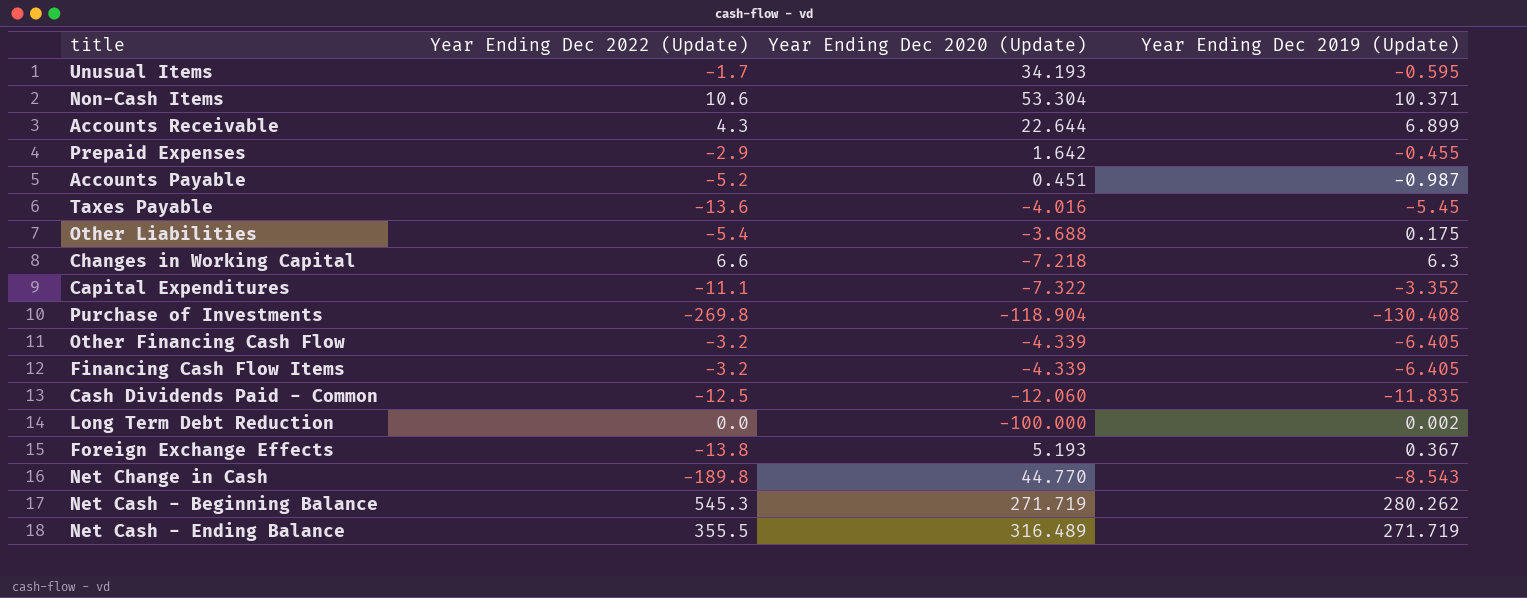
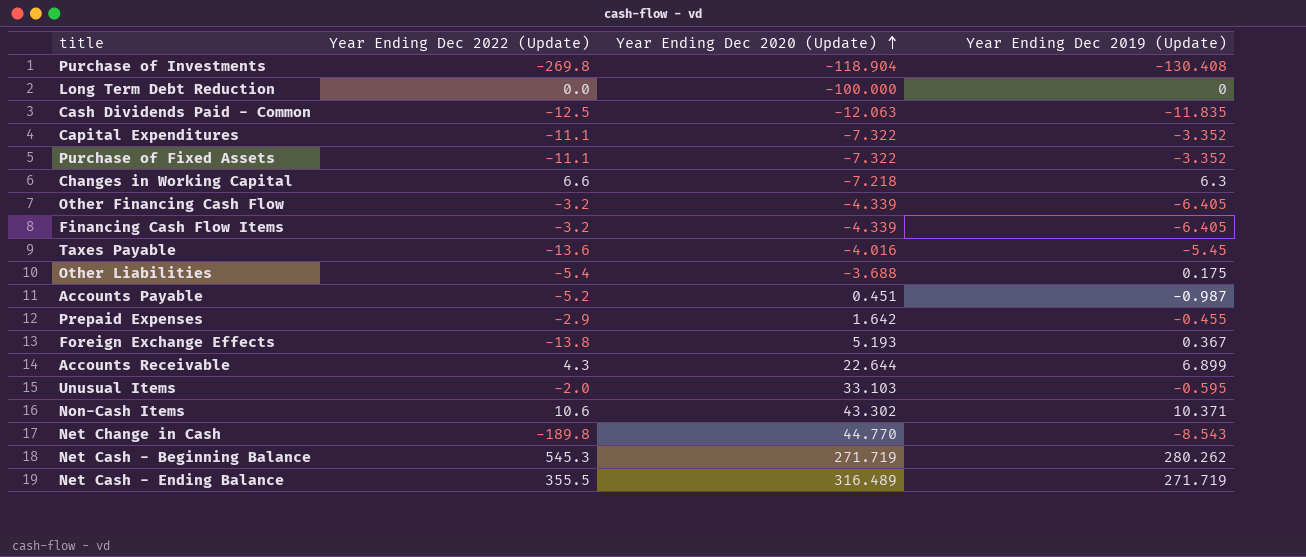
row order: none -> Year Ending Dec 2020 (Update) ascending
Long Term Debt Reduction | Year Ending Dec 2019 (Update): 0.002 -> 0
Cash Dividends Paid - Common | Year Ending Dec 2020 (Update): -12.060 -> -12.063
row Purchase of Fixed Assets: none -> -11.1 | -7.322 | -3.352
Unusual Items | Year Ending Dec 2022 (Update): -1.7 -> -2.0
Unusual Items | Year Ending Dec 2020 (Update): 34.193 -> 33.103
Non-Cash Items | Year Ending Dec 2020 (Update): 53.304 -> 43.302

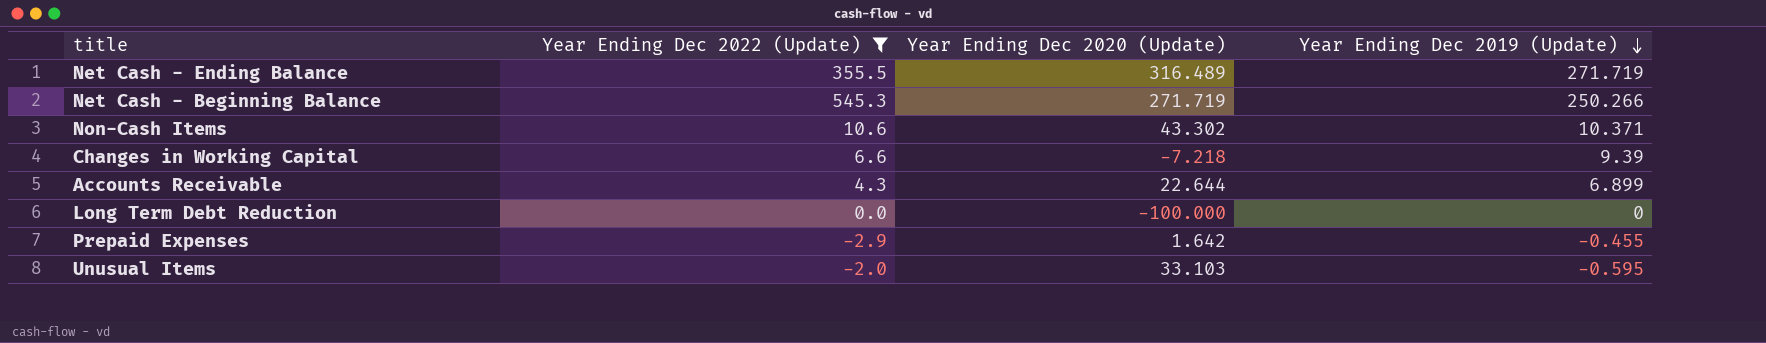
filter: none -> Year Ending Dec 2022 (Update) >= -2.9
row order: Year Ending Dec 2020 (Update) ascending -> Year Ending Dec 2019 (Update) descending
Net Cash - Beginning Balance | Year Ending Dec 2019 (Update): 280.262 -> 250.266
Changes in Working Capital | Year Ending Dec 2019 (Update): 6.3 -> 9.39

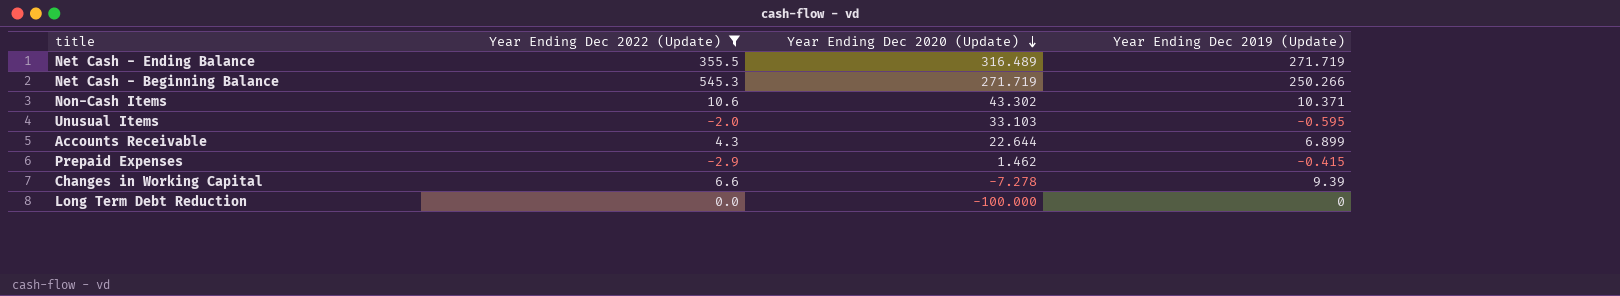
row order: Year Ending Dec 2019 (Update) descending -> Year Ending Dec 2020 (Update) descending
Prepaid Expenses | Year Ending Dec 2020 (Update): 1.642 -> 1.462
Prepaid Expenses | Year Ending Dec 2019 (Update): -0.455 -> -0.415
Changes in Working Capital | Year Ending Dec 2020 (Update): -7.218 -> -7.278

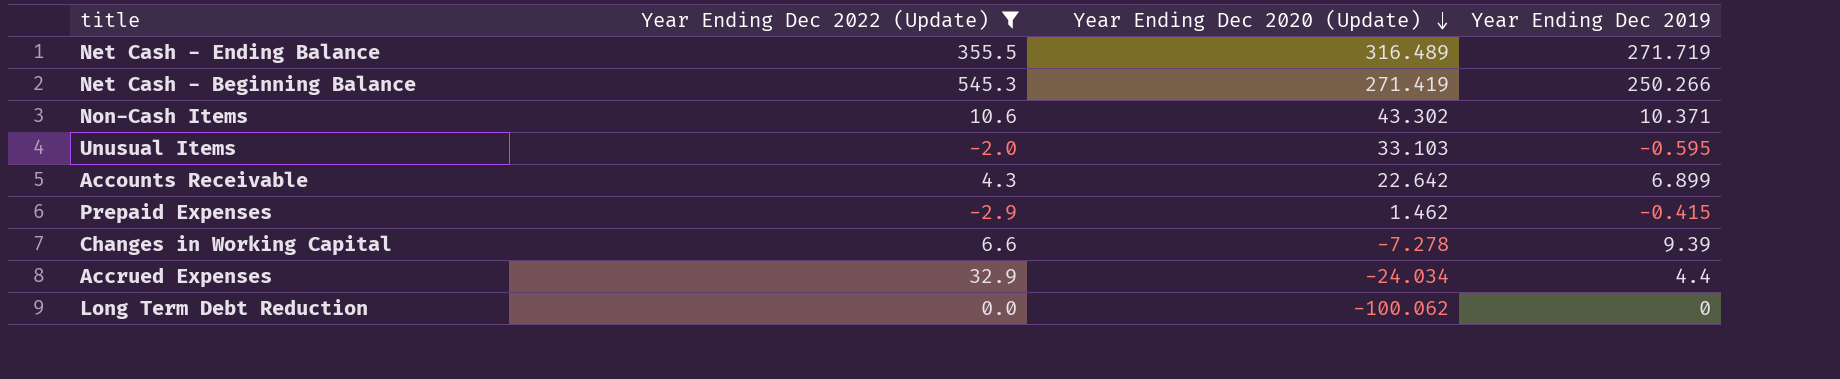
column name: Year Ending Dec 2019 (Update) -> Year Ending Dec 2019
Net Cash - Beginning Balance | Year Ending Dec 2020 (Update): 271.719 -> 271.419
Accounts Receivable | Year Ending Dec 2020 (Update): 22.644 -> 22.642
row Accrued Expenses: none -> 32.9 | -24.034 | 4.4
Long Term Debt Reduction | Year Ending Dec 2020 (Update): -100.000 -> -100.062

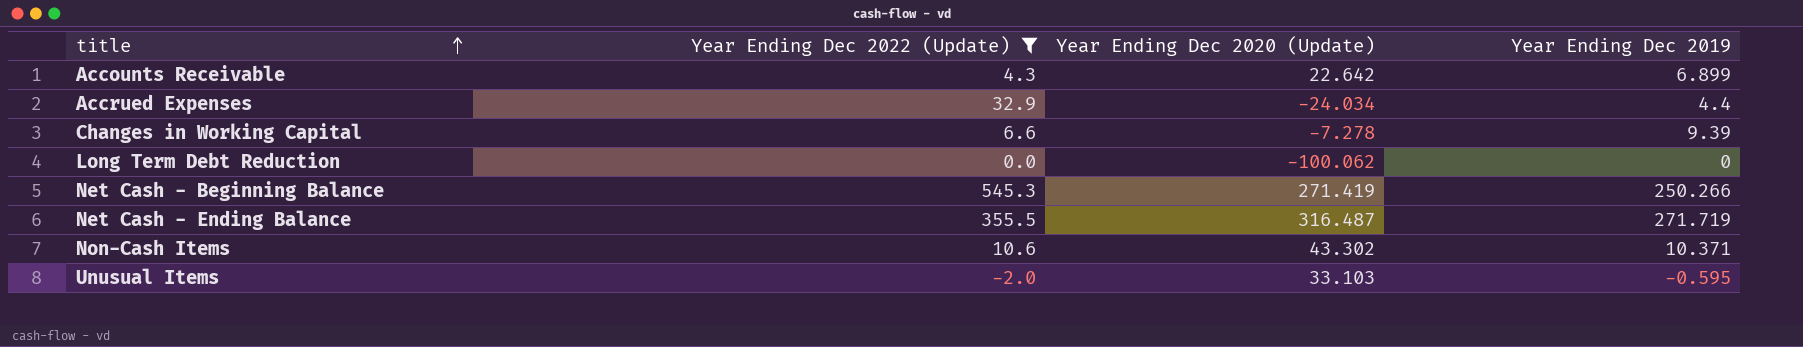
row order: Year Ending Dec 2020 (Update) descending -> title ascending
row Prepaid Expenses: -2.9 | 1.462 | -0.415 -> none
Net Cash - Ending Balance | Year Ending Dec 2020 (Update): 316.489 -> 316.487

